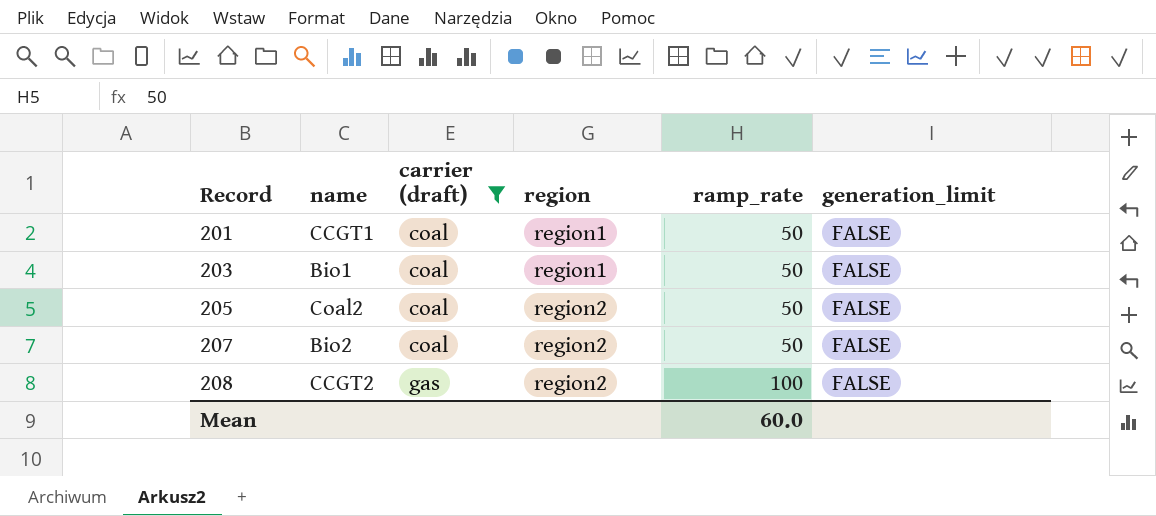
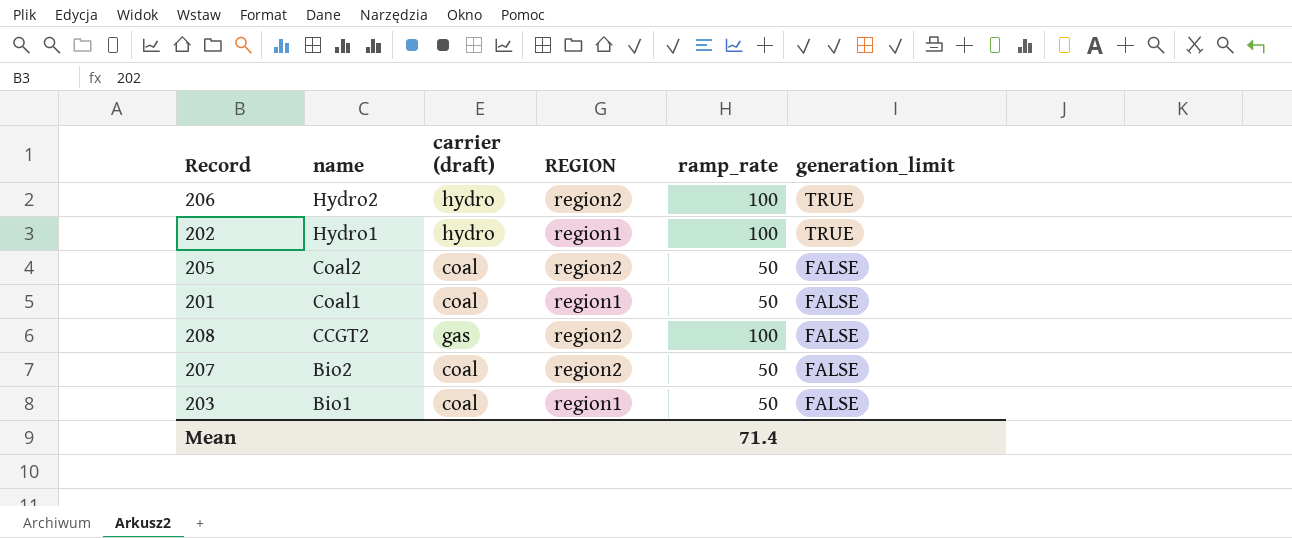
filter: carrier (draft) != hydro -> none
row order: Record ascending -> name descending
column name: region -> REGION
201 | name: CCGT1 -> Coal1
Mean | ramp_rate: 60.0 -> 71.4

